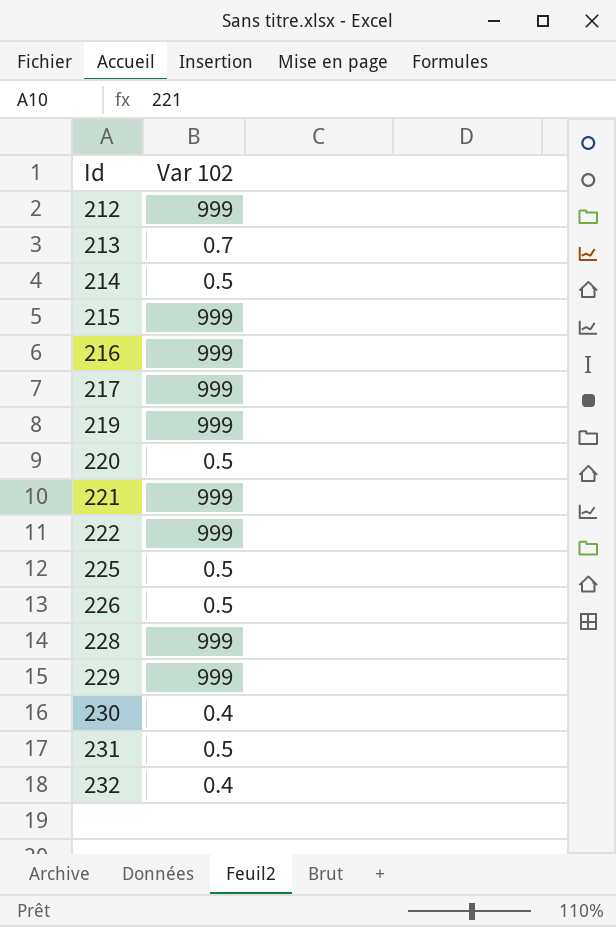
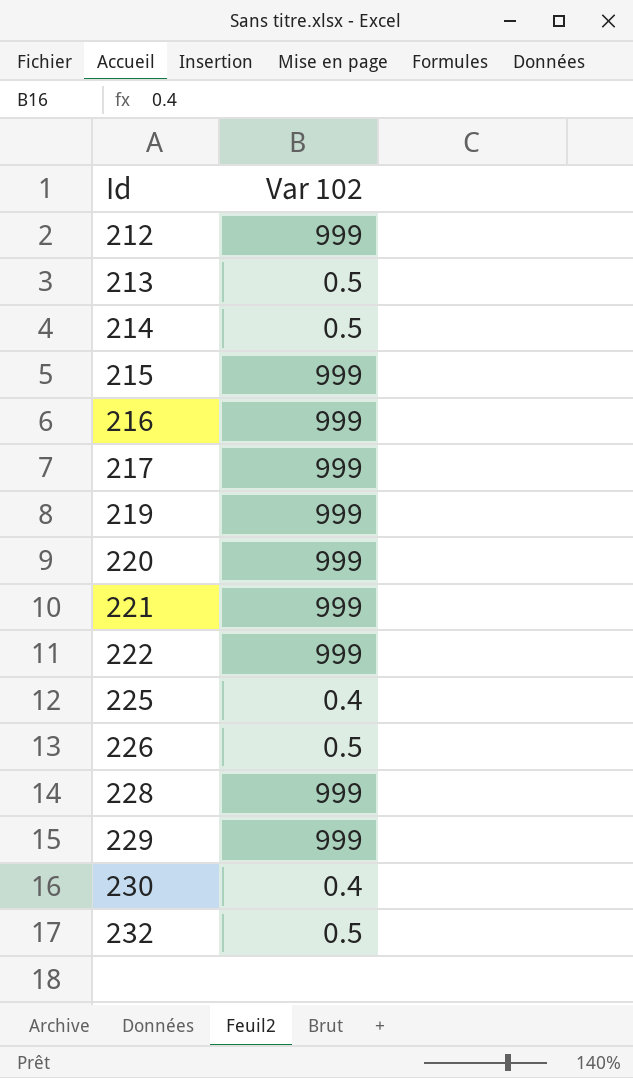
row 231: 0.5 -> none
213 | Var 102: 0.7 -> 0.5
220 | Var 102: 0.5 -> 999
225 | Var 102: 0.5 -> 0.4
232 | Var 102: 0.4 -> 0.5

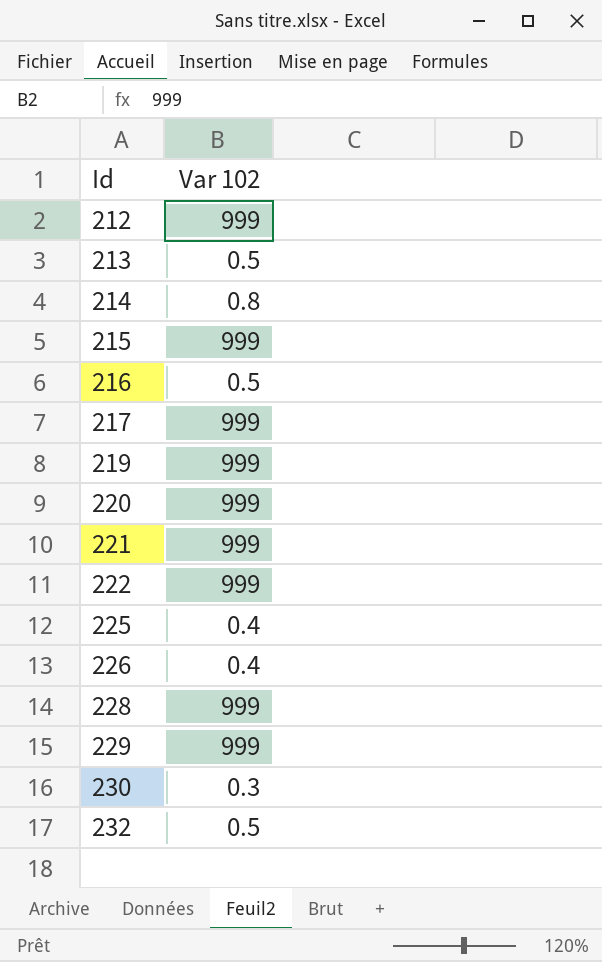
214 | Var 102: 0.5 -> 0.8
216 | Var 102: 999 -> 0.5
226 | Var 102: 0.5 -> 0.4
230 | Var 102: 0.4 -> 0.3

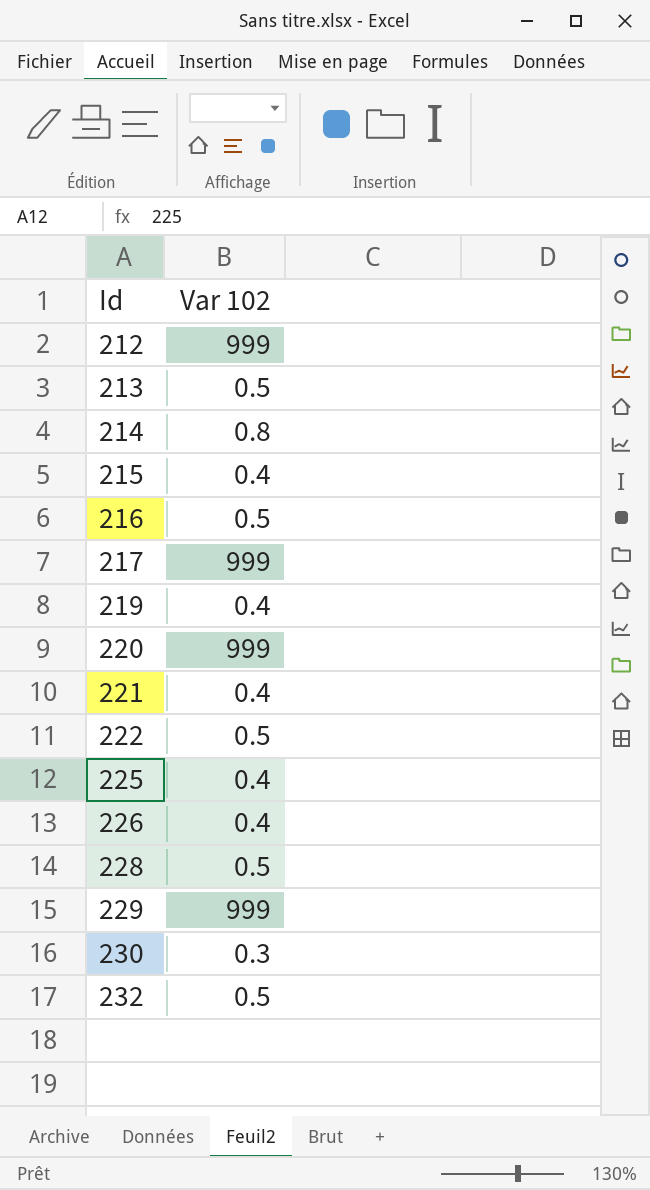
215 | Var 102: 999 -> 0.4
219 | Var 102: 999 -> 0.4
221 | Var 102: 999 -> 0.4
222 | Var 102: 999 -> 0.5
228 | Var 102: 999 -> 0.5

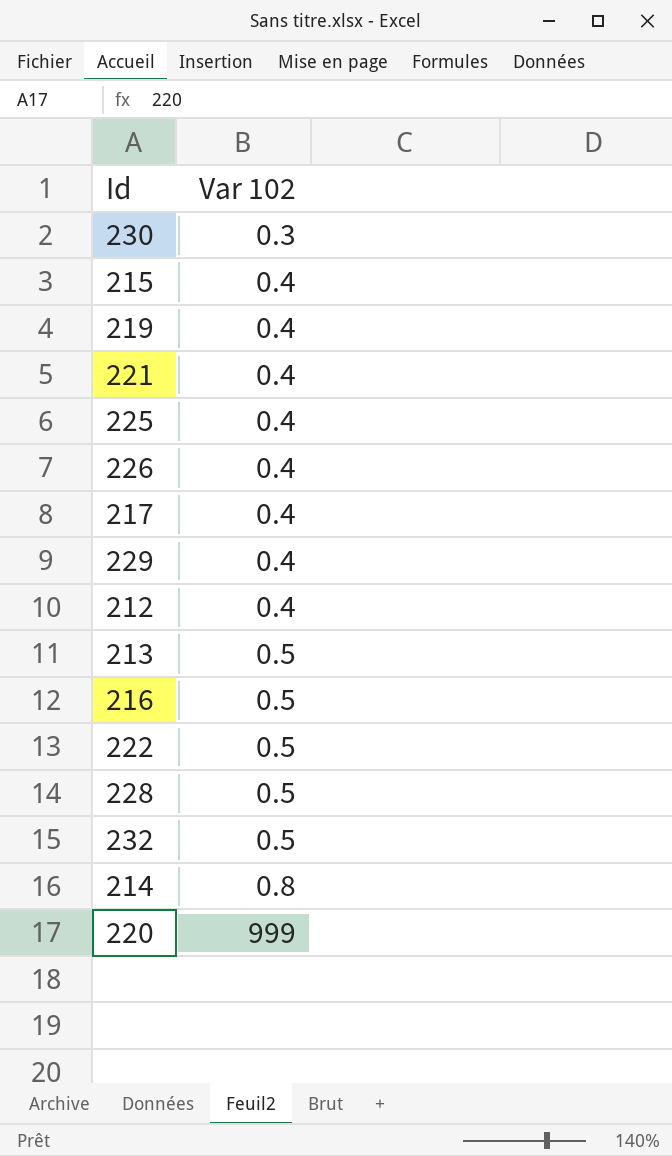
row order: Id ascending -> Var 102 ascending
217 | Var 102: 999 -> 0.4
229 | Var 102: 999 -> 0.4
212 | Var 102: 999 -> 0.4

